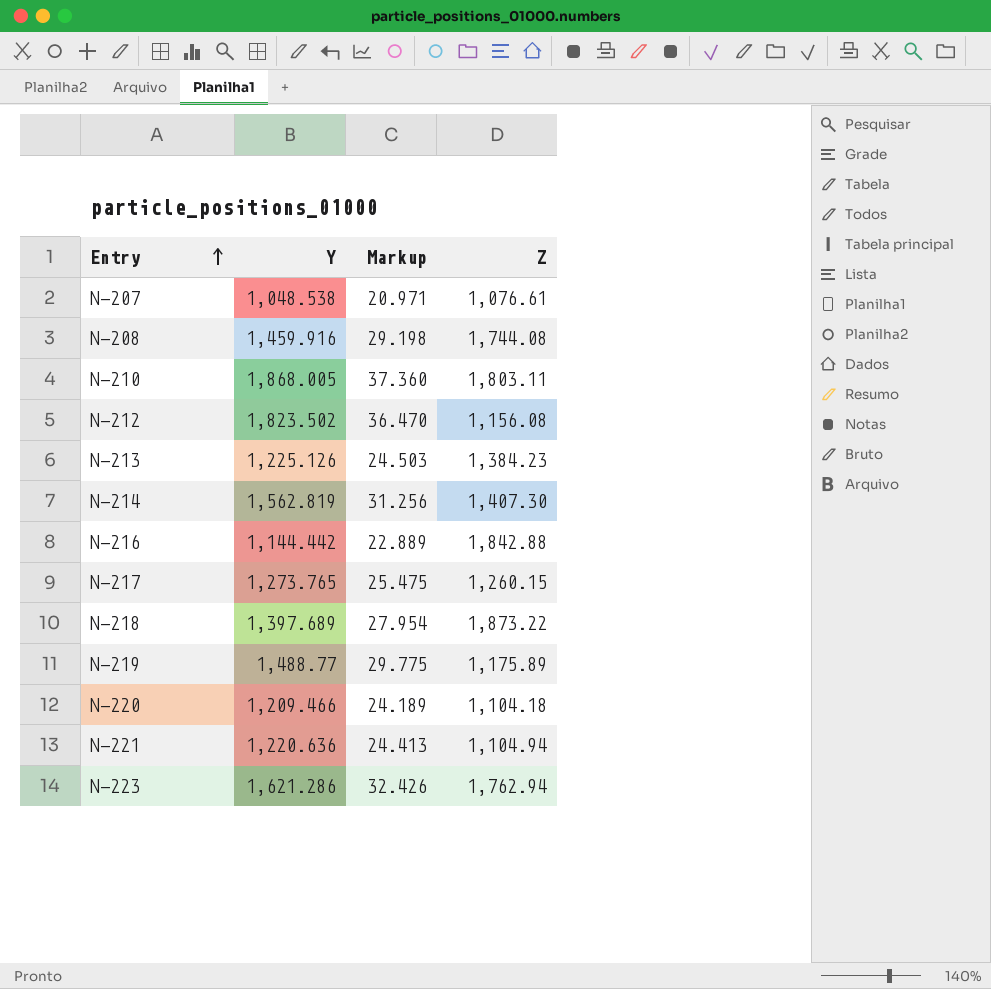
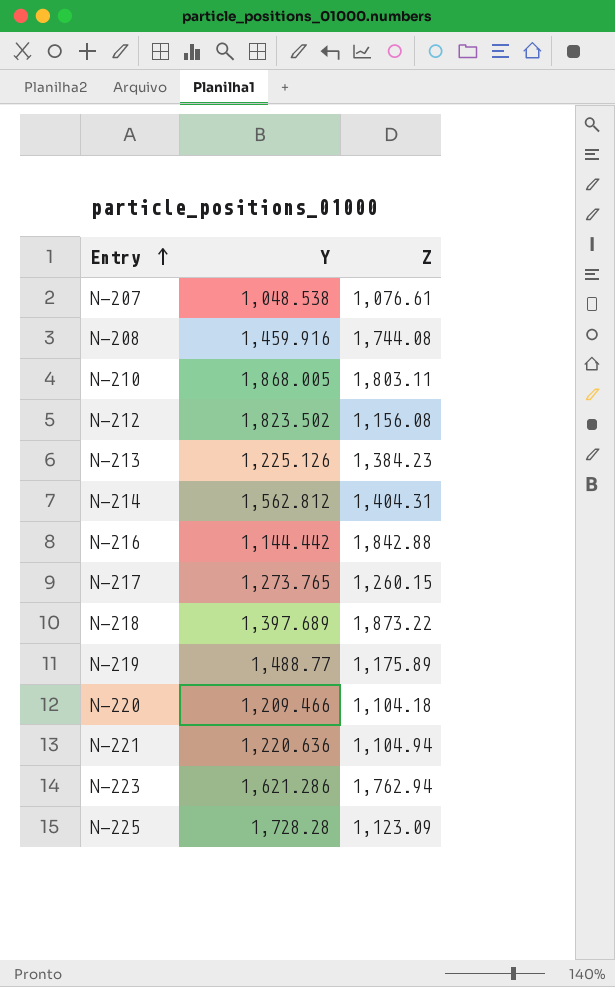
column Markup | formula: [Y] * 0.02 -> none
N-214 | Y: 1,562.819 -> 1,562.812
N-214 | Z: 1,407.30 -> 1,404.31
row N-225: none -> 1,728.28 | 1,123.09

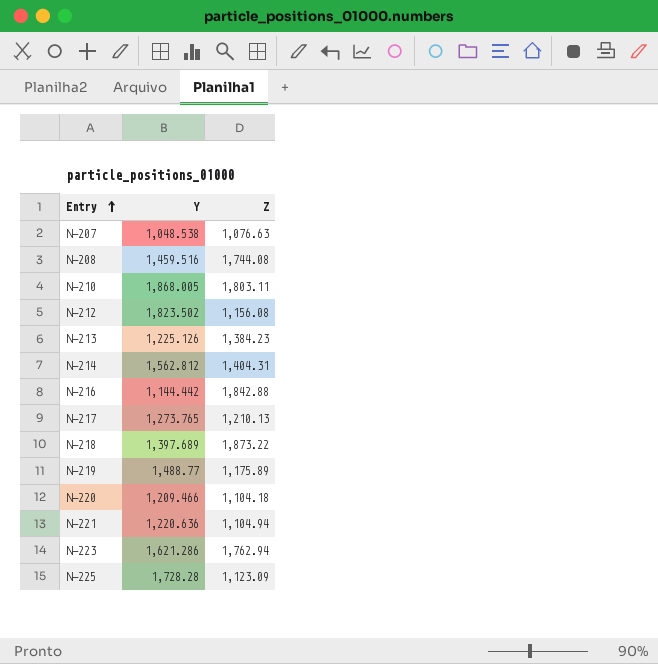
N-207 | Z: 1,076.61 -> 1,076.63
N-208 | Y: 1,459.916 -> 1,459.516
N-217 | Z: 1,260.15 -> 1,210.13

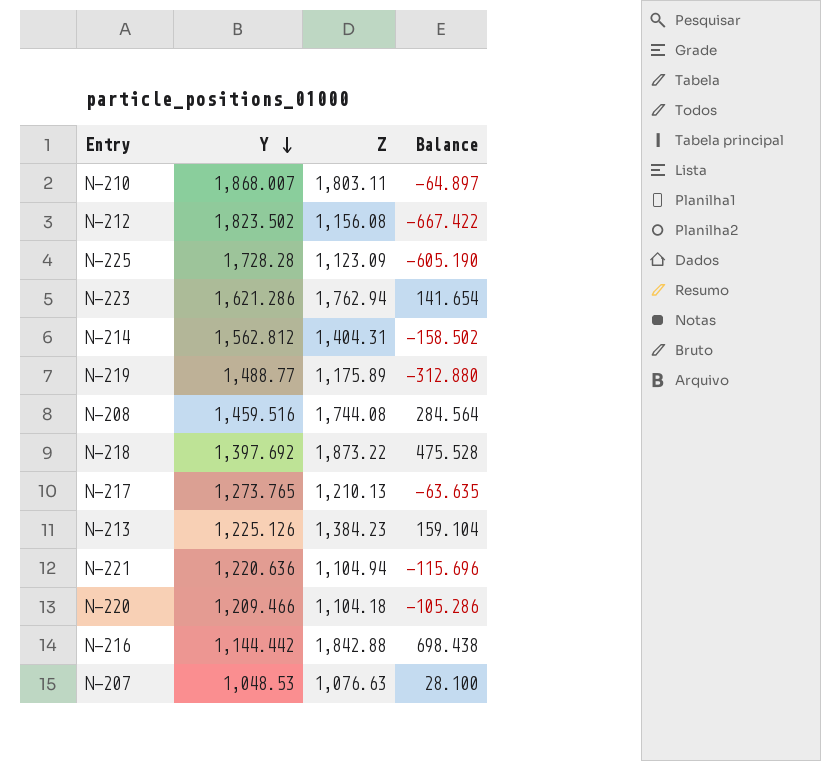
row order: Entry ascending -> Y descending
column Balance | formula: none -> [Z] - [Y]
N-210 | Y: 1,868.005 -> 1,868.007
N-218 | Y: 1,397.689 -> 1,397.692
N-207 | Y: 1,048.538 -> 1,048.53

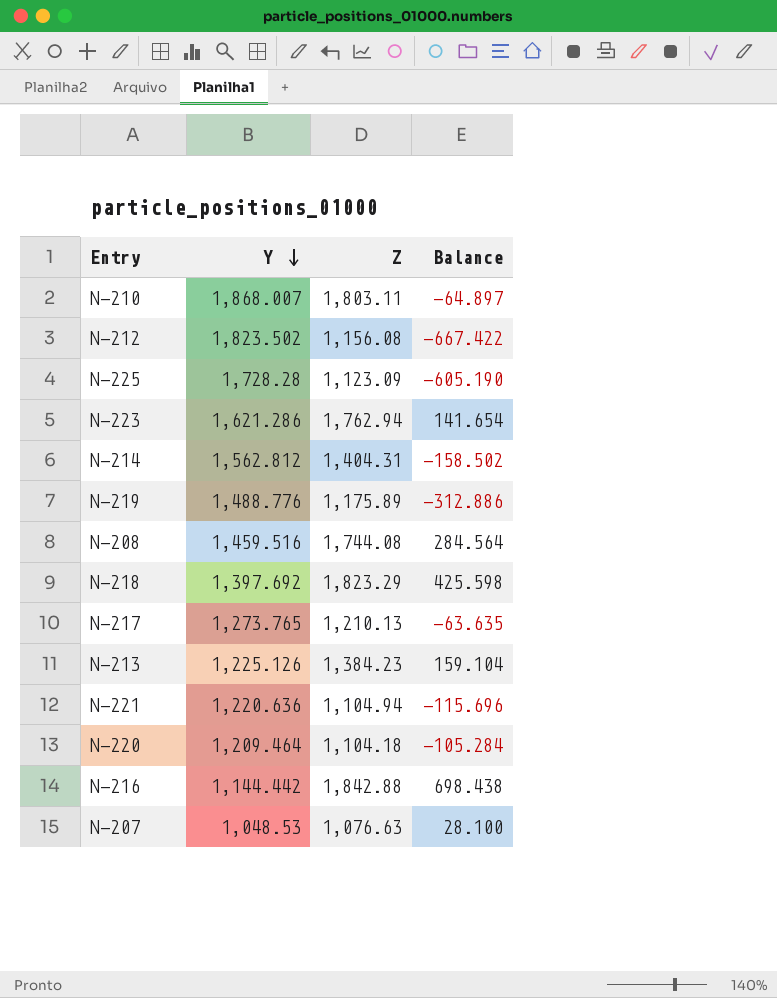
N-219 | Y: 1,488.77 -> 1,488.776
N-219 | Balance: -312.880 -> -312.886
N-218 | Z: 1,873.22 -> 1,823.29
N-218 | Balance: 475.528 -> 425.598
N-220 | Y: 1,209.466 -> 1,209.464
N-220 | Balance: -105.286 -> -105.284

